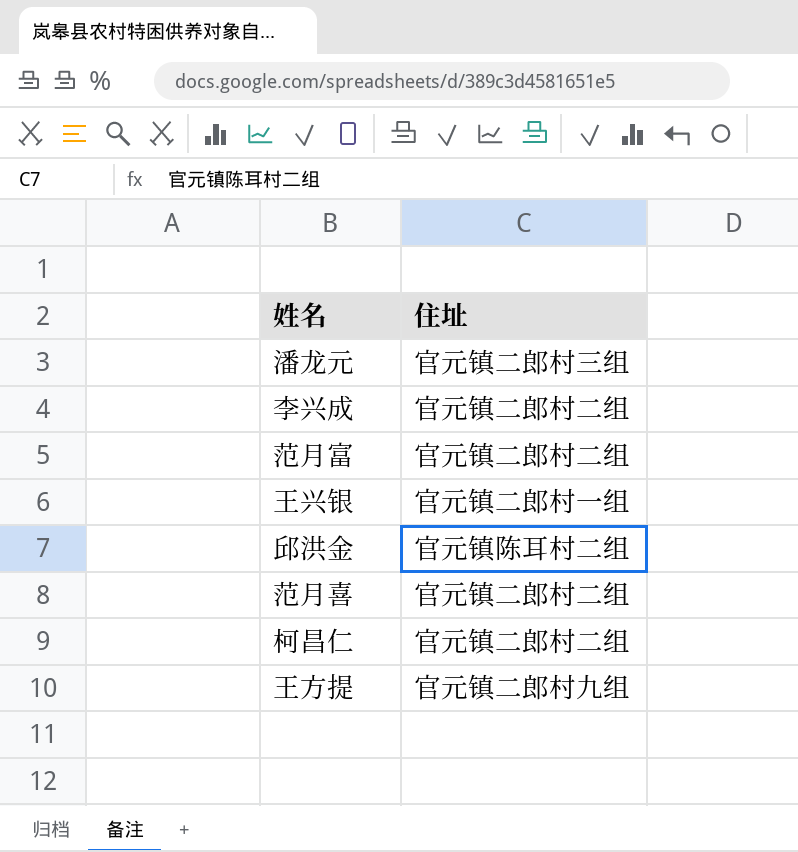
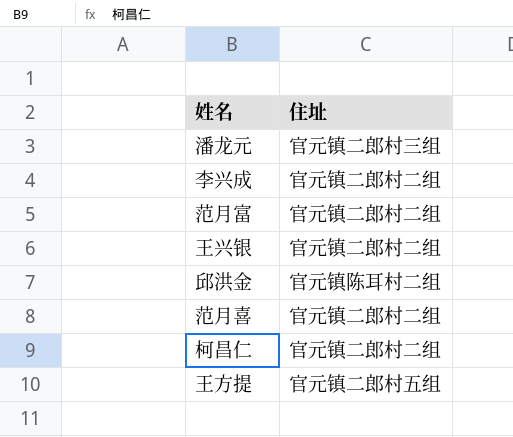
王兴银 | 住址: 官元镇二郎村一组 -> 官元镇二郎村二组
王方提 | 住址: 官元镇二郎村九组 -> 官元镇二郎村五组

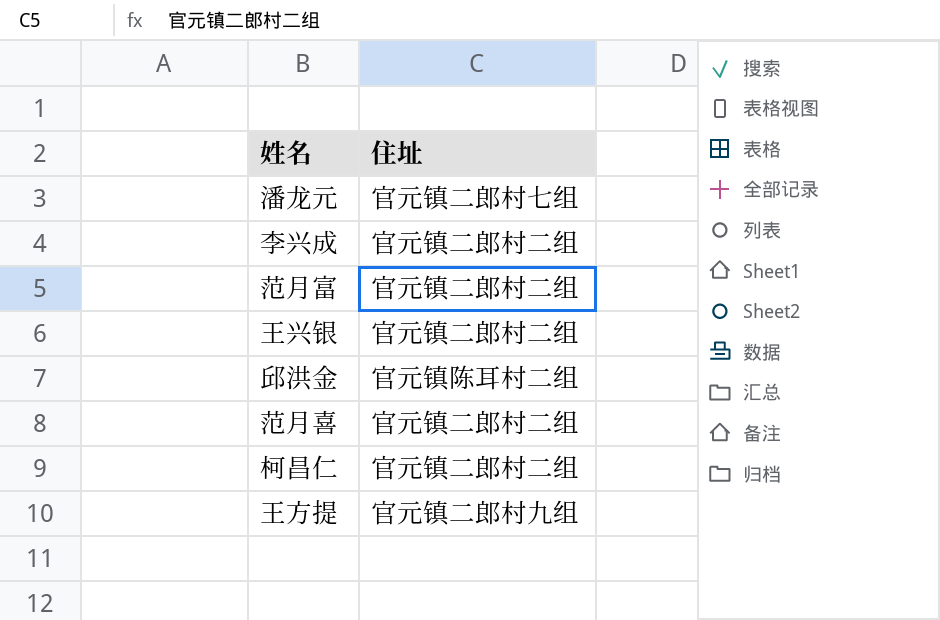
潘龙元 | 住址: 官元镇二郎村三组 -> 官元镇二郎村七组
王方提 | 住址: 官元镇二郎村五组 -> 官元镇二郎村九组

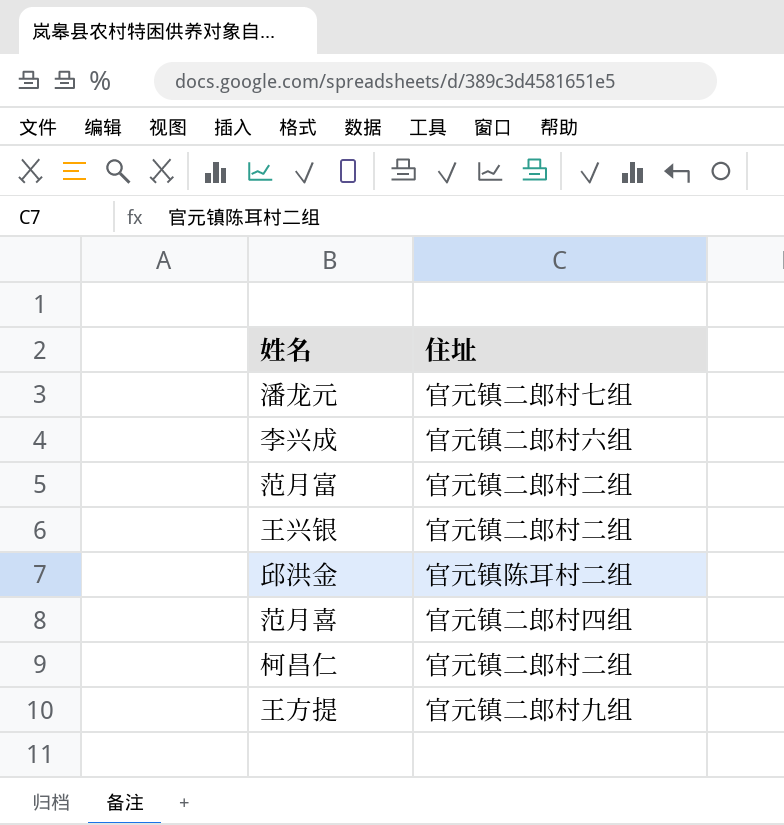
李兴成 | 住址: 官元镇二郎村二组 -> 官元镇二郎村六组
范月喜 | 住址: 官元镇二郎村二组 -> 官元镇二郎村四组

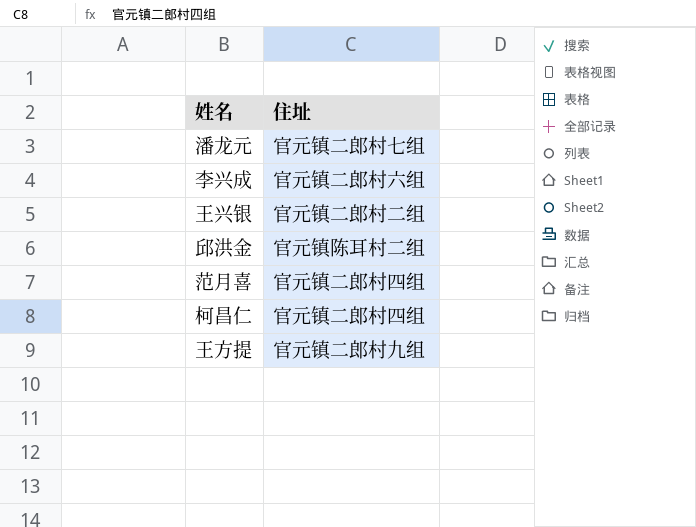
row 范月富: 官元镇二郎村二组 -> none
柯昌仁 | 住址: 官元镇二郎村二组 -> 官元镇二郎村四组

